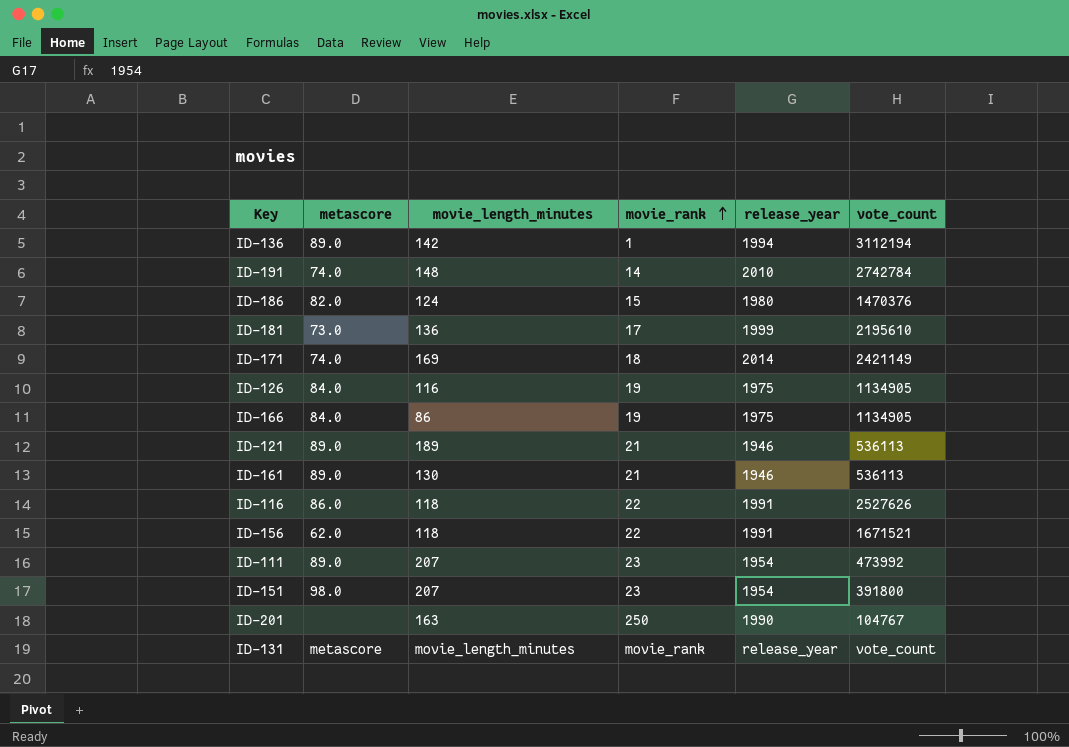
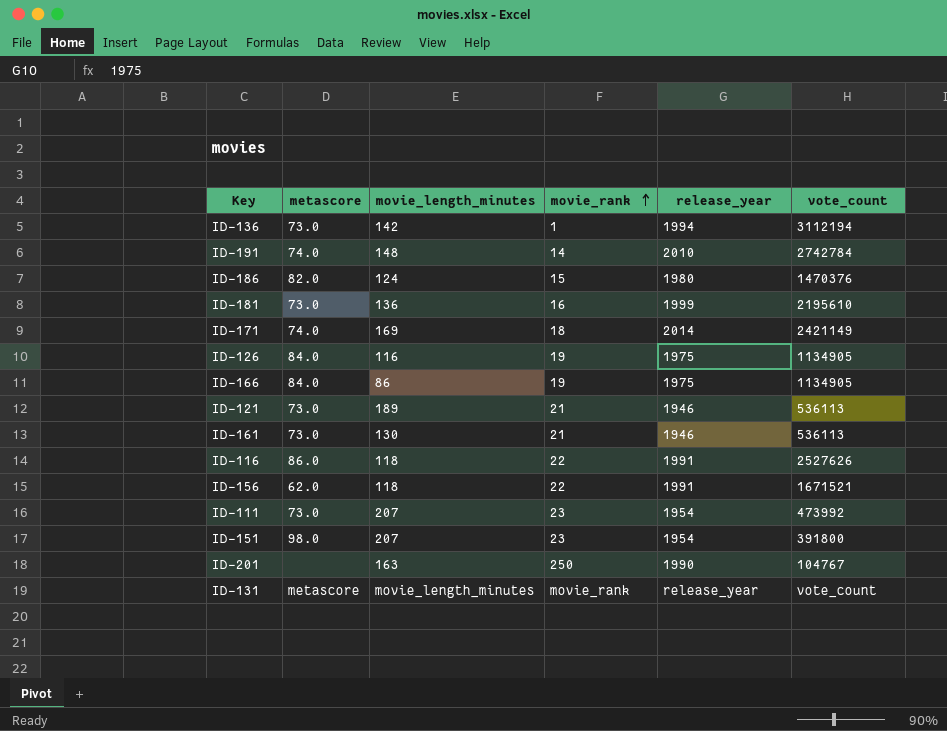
ID-136 | metascore: 89.0 -> 73.0
ID-181 | movie_rank: 17 -> 16
ID-121 | metascore: 89.0 -> 73.0
ID-161 | metascore: 89.0 -> 73.0
ID-111 | metascore: 89.0 -> 73.0

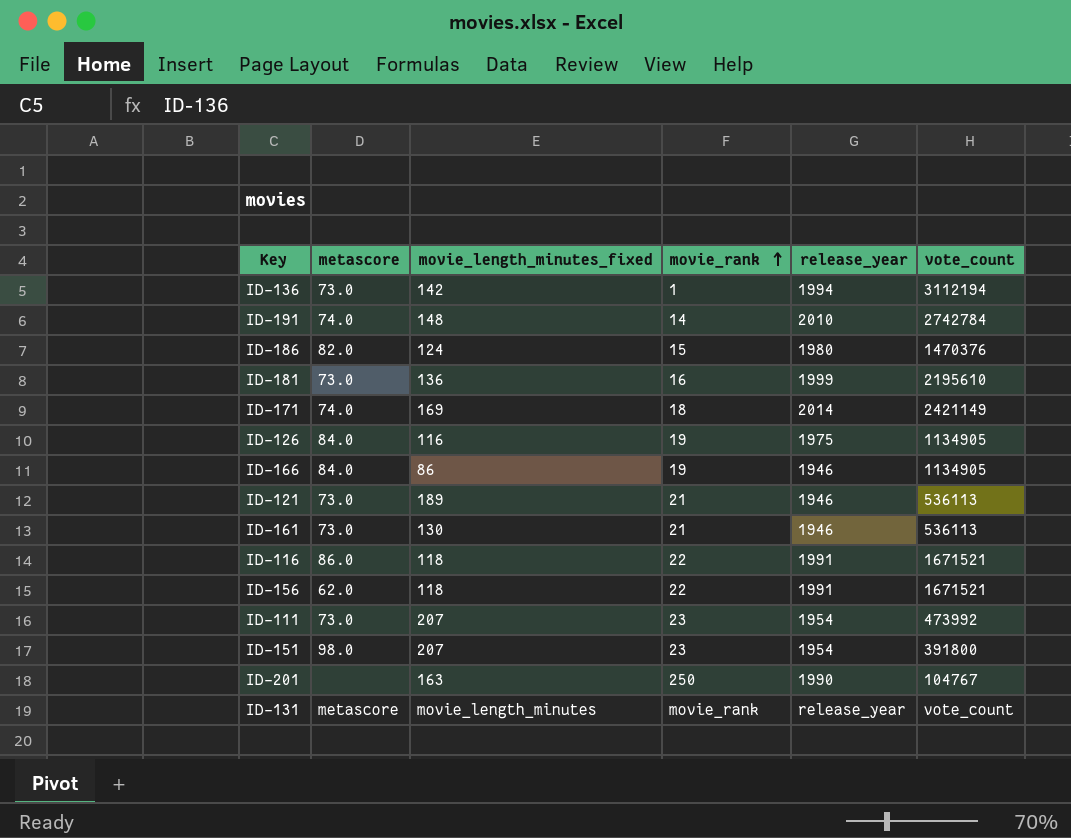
column name: movie_length_minutes -> movie_length_minutes_fixed
ID-166 | release_year: 1975 -> 1946
ID-116 | vote_count: 2527626 -> 1671521

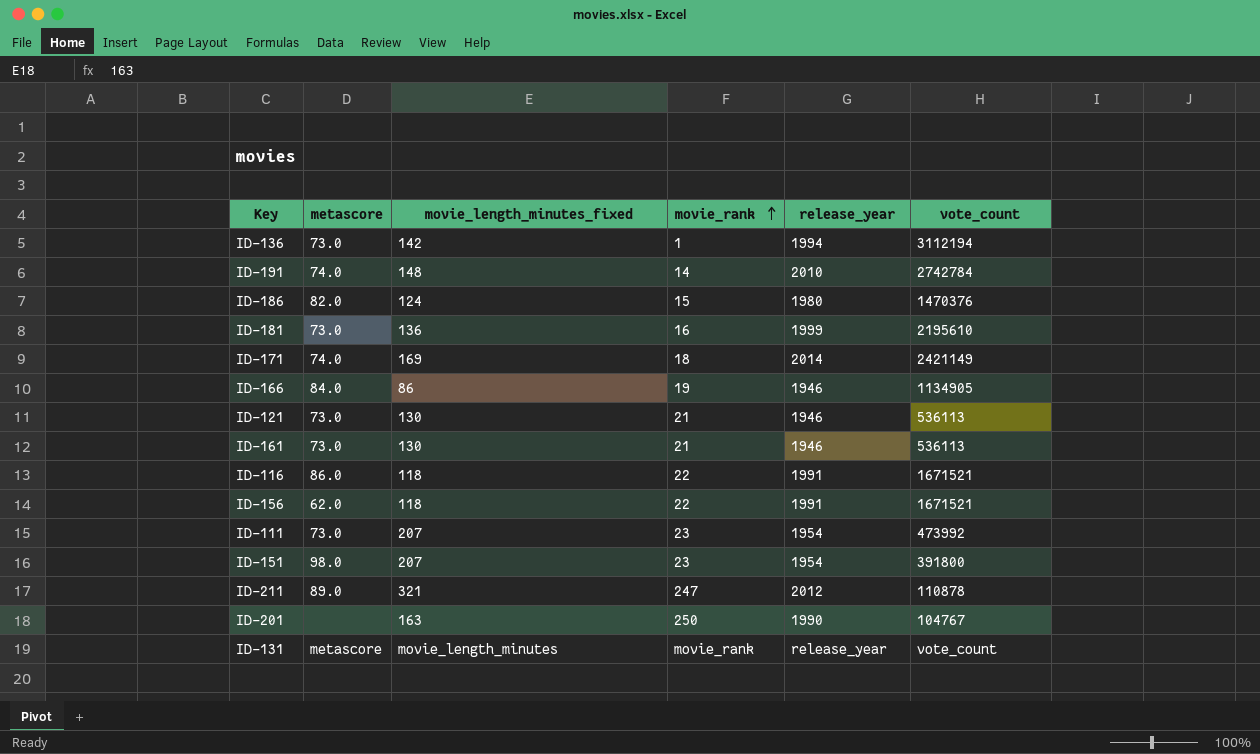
row ID-126: 84.0 | 116 | 19 | 1975 | 1134905 -> none
ID-121 | movie_length_minutes_fixed: 189 -> 130
row ID-211: none -> 89.0 | 321 | 247 | 2012 | 110878

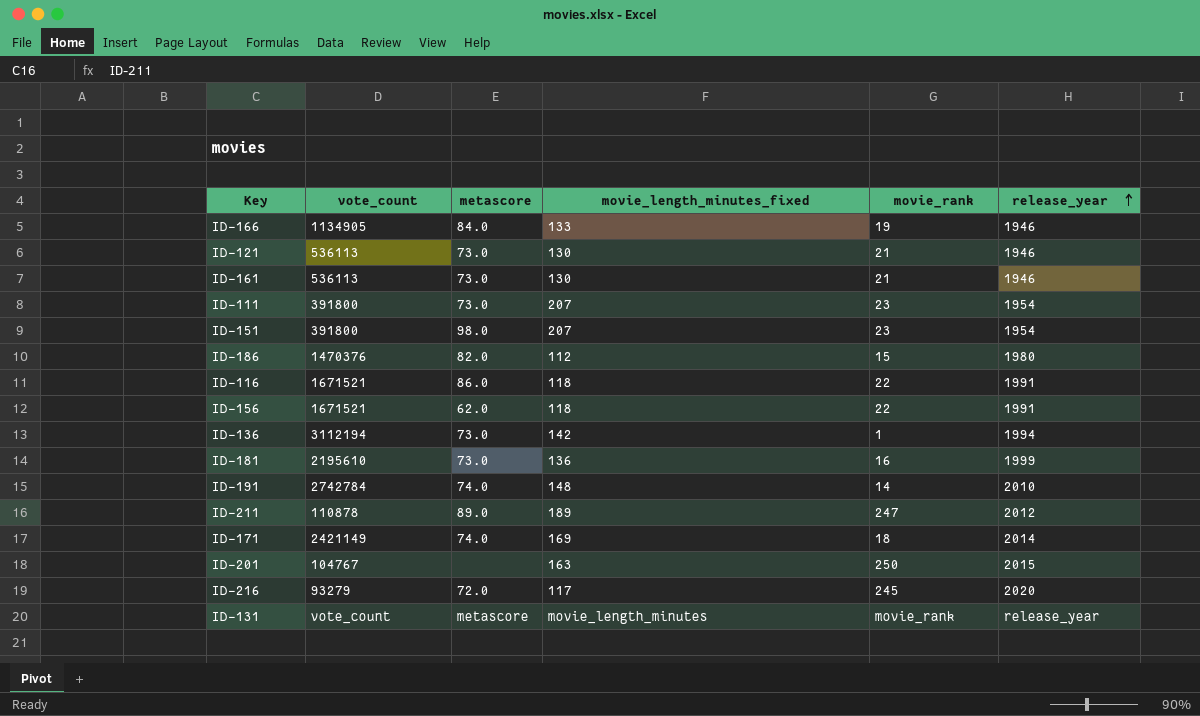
row order: movie_rank ascending -> release_year ascending
column vote_count | position: 6 -> 2
ID-166 | movie_length_minutes_fixed: 86 -> 133
ID-111 | vote_count: 473992 -> 391800
ID-186 | movie_length_minutes_fixed: 124 -> 112
ID-211 | movie_length_minutes_fixed: 321 -> 189
ID-201 | release_year: 1990 -> 2015
row ID-216: none -> 93279 | 72.0 | 117 | 245 | 2020

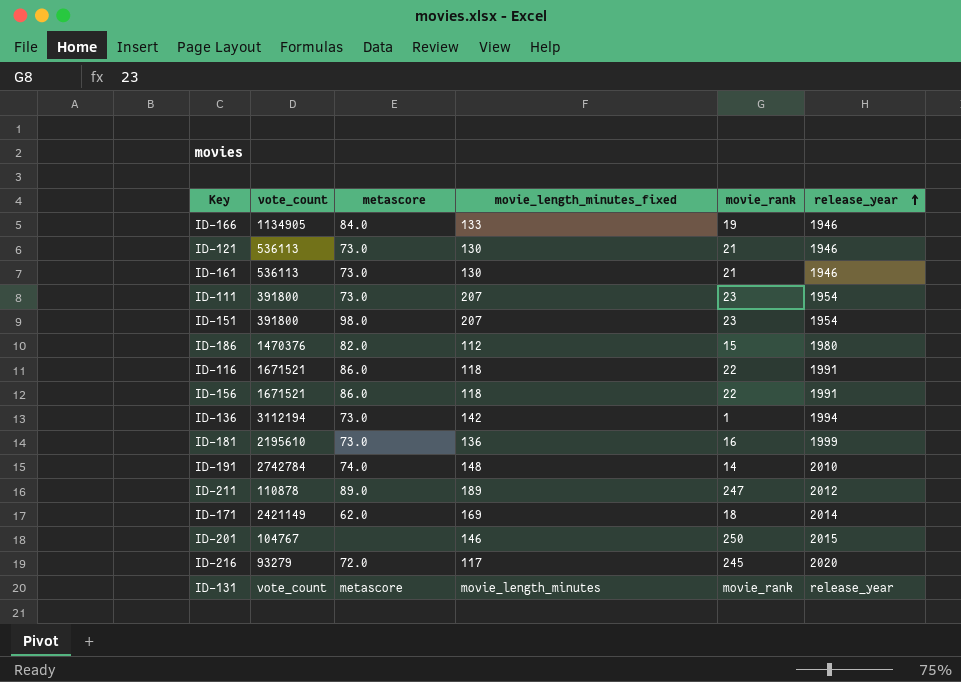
ID-156 | metascore: 62.0 -> 86.0
ID-171 | metascore: 74.0 -> 62.0
ID-201 | movie_length_minutes_fixed: 163 -> 146

